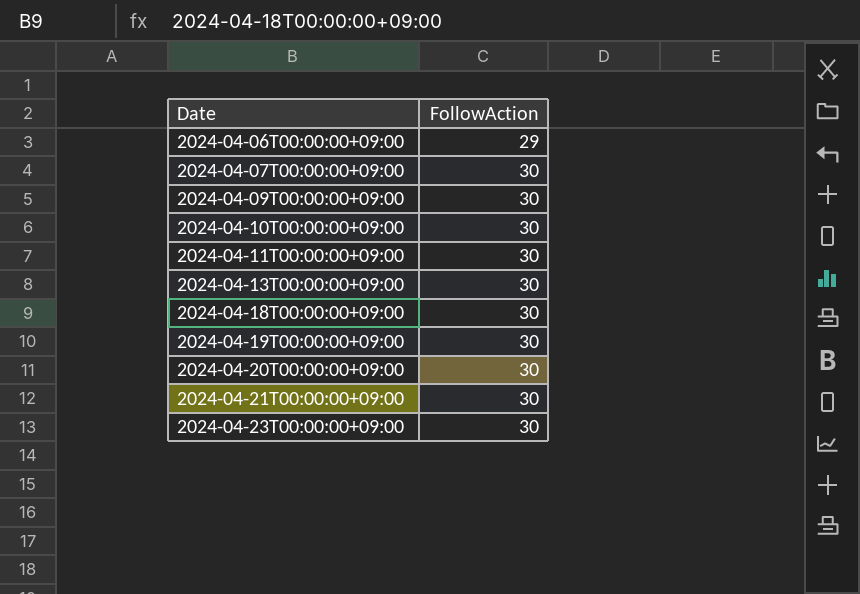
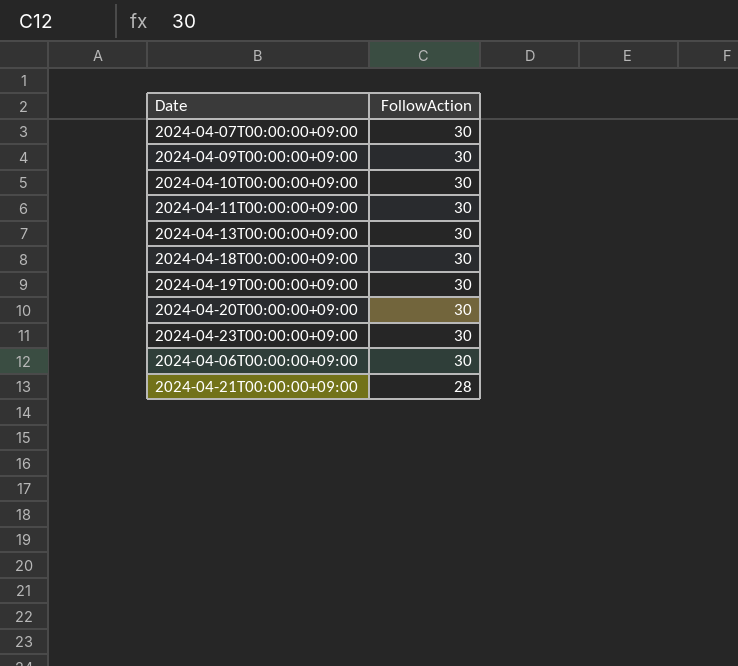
row order: Date ascending -> FollowAction descending
2024-04-06T00:00:00+09:00 | FollowAction: 29 -> 30
2024-04-21T00:00:00+09:00 | FollowAction: 30 -> 28

